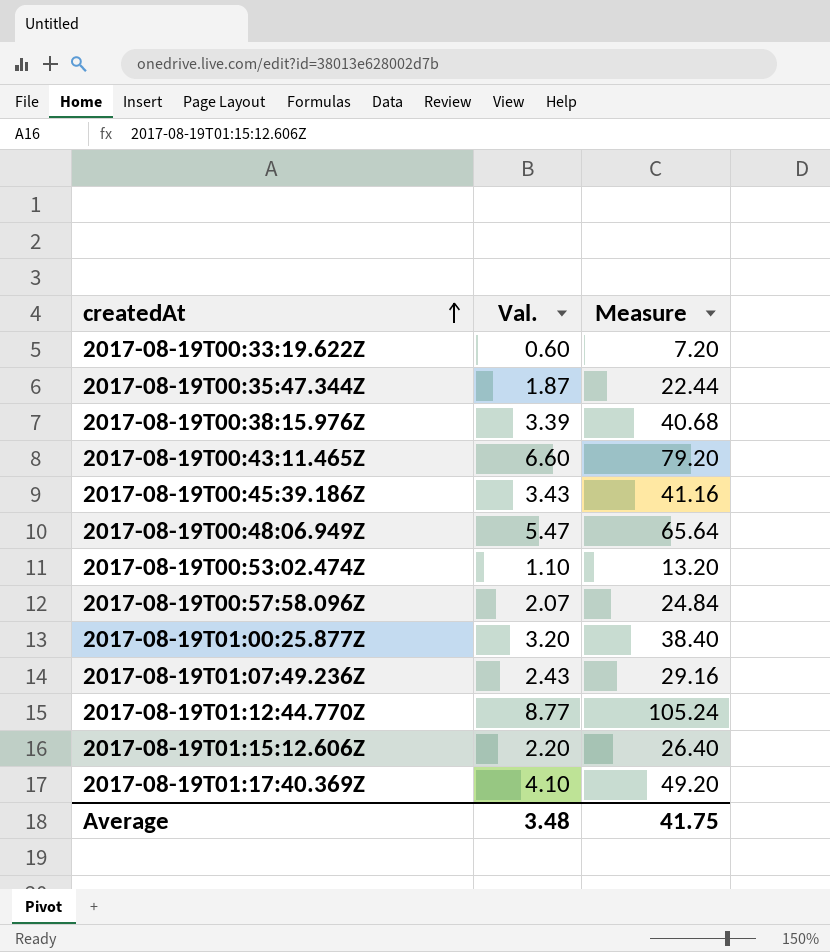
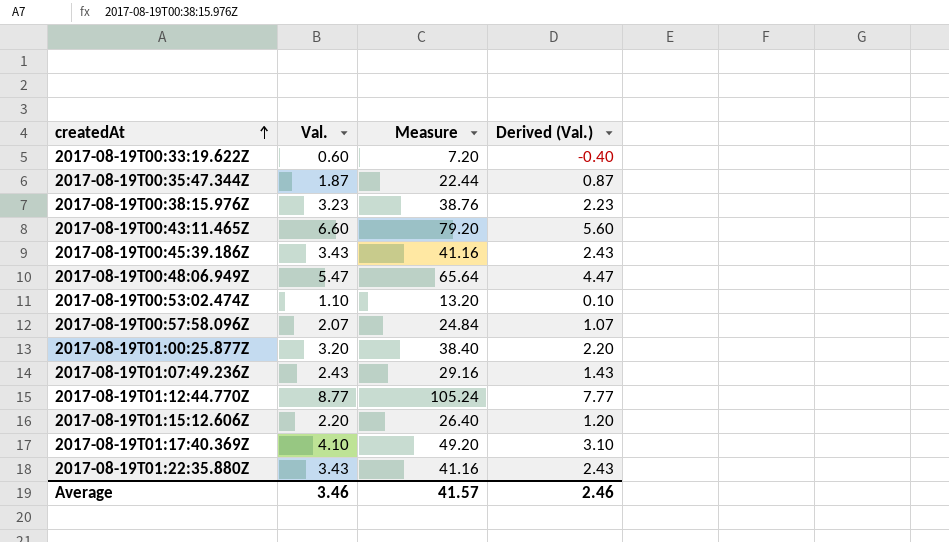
column Derived (Val.) | formula: none -> [Val.] - 1
2017-08-19T00:38:15.976Z | Val.: 3.39 -> 3.23
2017-08-19T00:38:15.976Z | Measure: 40.68 -> 38.76
row 2017-08-19T01:22:35.880Z: none -> 3.43 | 41.16 | 2.43
Average | Val.: 3.48 -> 3.46
Average | Measure: 41.75 -> 41.57

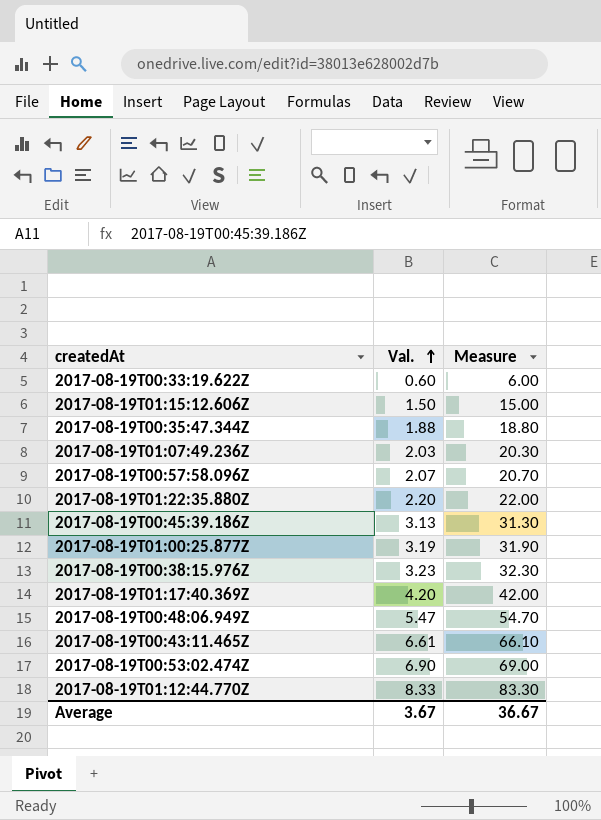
row order: createdAt ascending -> Val. ascending
column Derived (Val.) | formula: [Val.] - 1 -> none
column Measure | formula: [Val.] * 12 -> [Val.] * 10
2017-08-19T01:15:12.606Z | Val.: 2.20 -> 1.50
2017-08-19T00:35:47.344Z | Val.: 1.87 -> 1.88
2017-08-19T01:07:49.236Z | Val.: 2.43 -> 2.03
2017-08-19T01:22:35.880Z | Val.: 3.43 -> 2.20
2017-08-19T00:45:39.186Z | Val.: 3.43 -> 3.13
2017-08-19T01:00:25.877Z | Val.: 3.20 -> 3.19
2017-08-19T01:17:40.369Z | Val.: 4.10 -> 4.20
2017-08-19T00:43:11.465Z | Val.: 6.60 -> 6.61
2017-08-19T00:53:02.474Z | Val.: 1.10 -> 6.90
2017-08-19T01:12:44.770Z | Val.: 8.77 -> 8.33
Average | Val.: 3.46 -> 3.67
Average | Measure: 41.57 -> 36.67

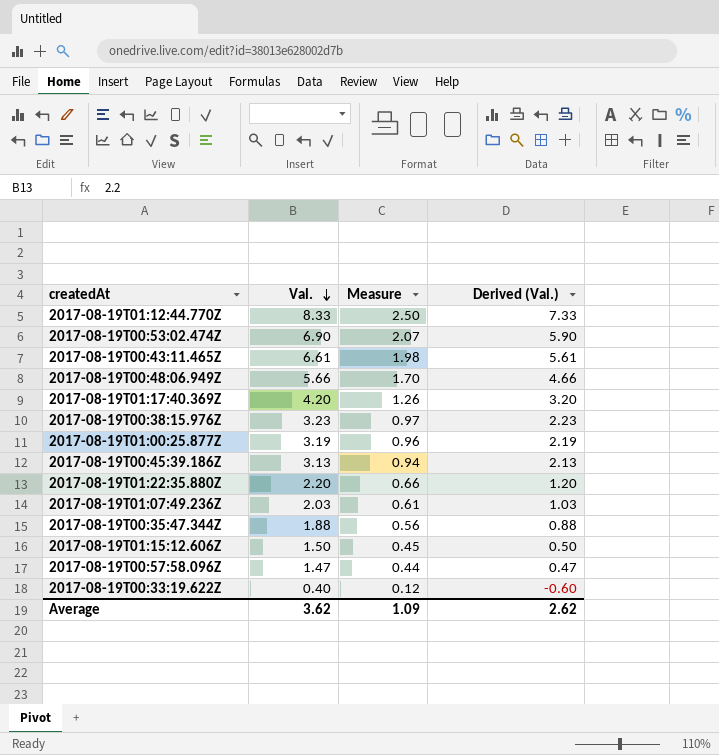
row order: Val. ascending -> Val. descending
column Measure | formula: [Val.] * 10 -> [Val.] * 0.3
column Derived (Val.) | formula: none -> [Val.] - 1
2017-08-19T00:48:06.949Z | Val.: 5.47 -> 5.66
2017-08-19T00:57:58.096Z | Val.: 2.07 -> 1.47
2017-08-19T00:33:19.622Z | Val.: 0.60 -> 0.40
Average | Val.: 3.67 -> 3.62
Average | Measure: 36.67 -> 1.09

